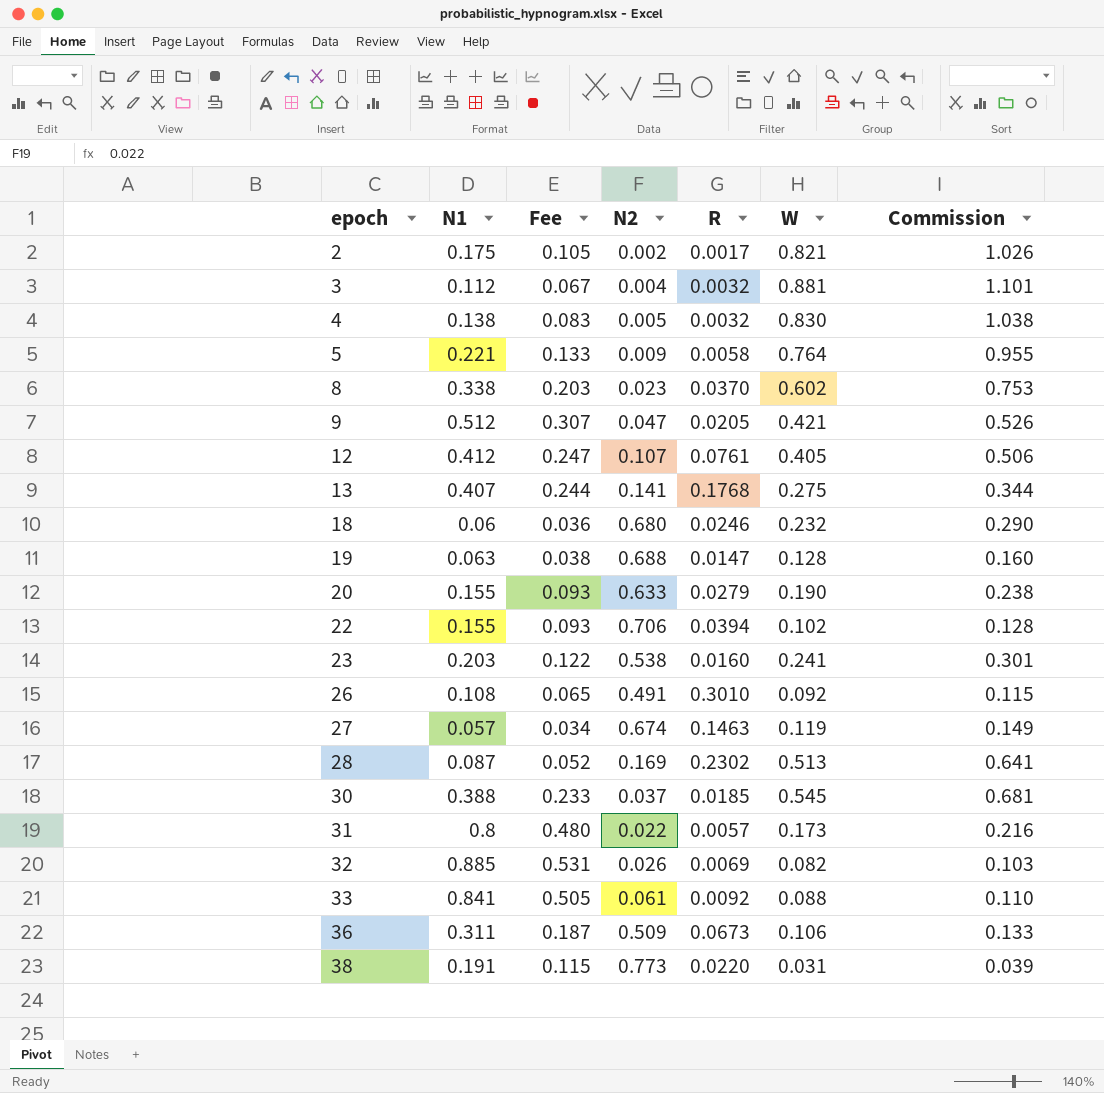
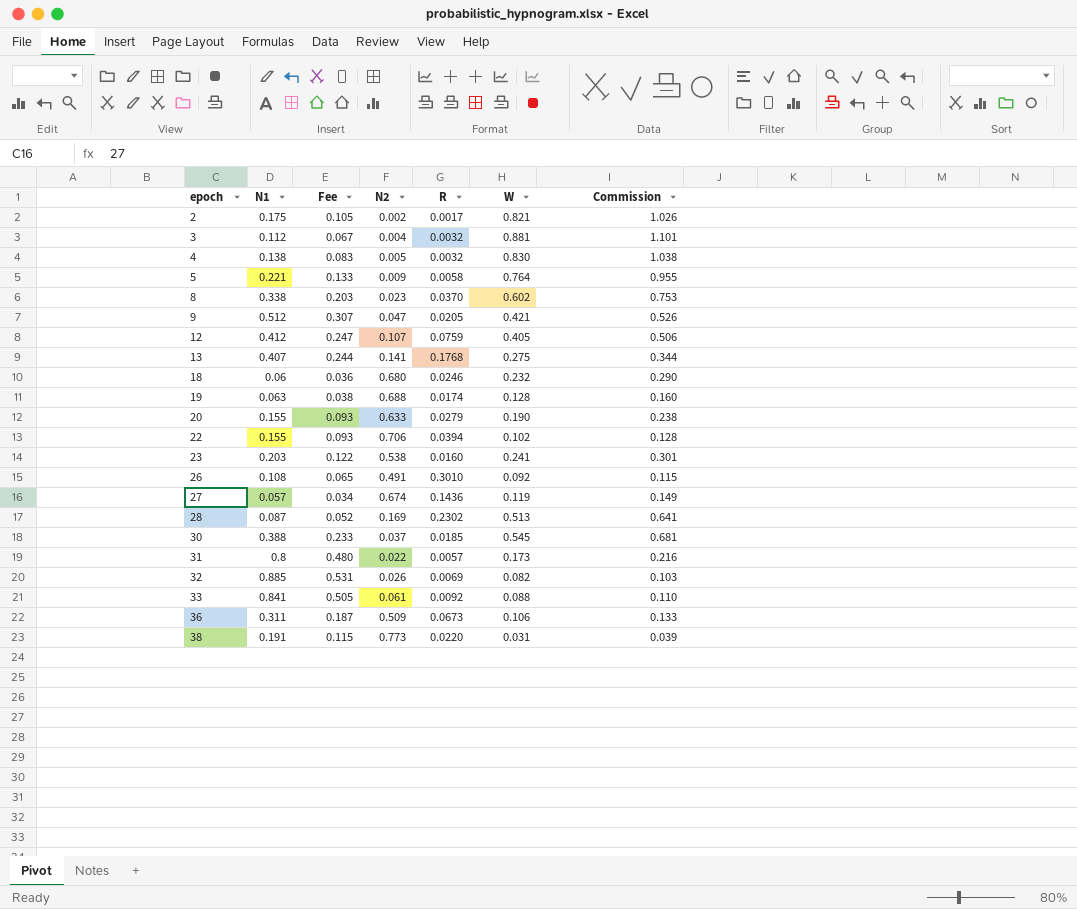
12 | R: 0.0761 -> 0.0759
19 | R: 0.0147 -> 0.0174
27 | R: 0.1463 -> 0.1436

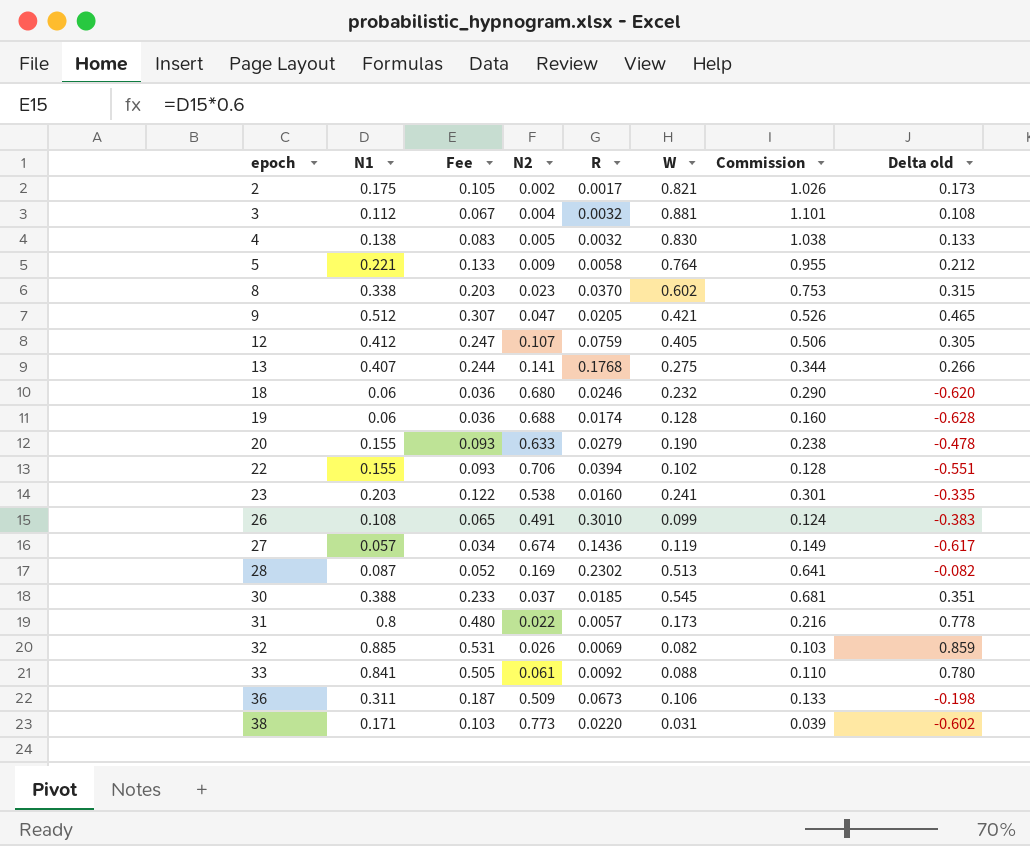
column Delta old | formula: none -> [N1] - [N2]
19 | N1: 0.063 -> 0.06
19 | Fee: 0.038 -> 0.036
26 | W: 0.092 -> 0.099
26 | Commission: 0.115 -> 0.124
38 | N1: 0.191 -> 0.171
38 | Fee: 0.115 -> 0.103

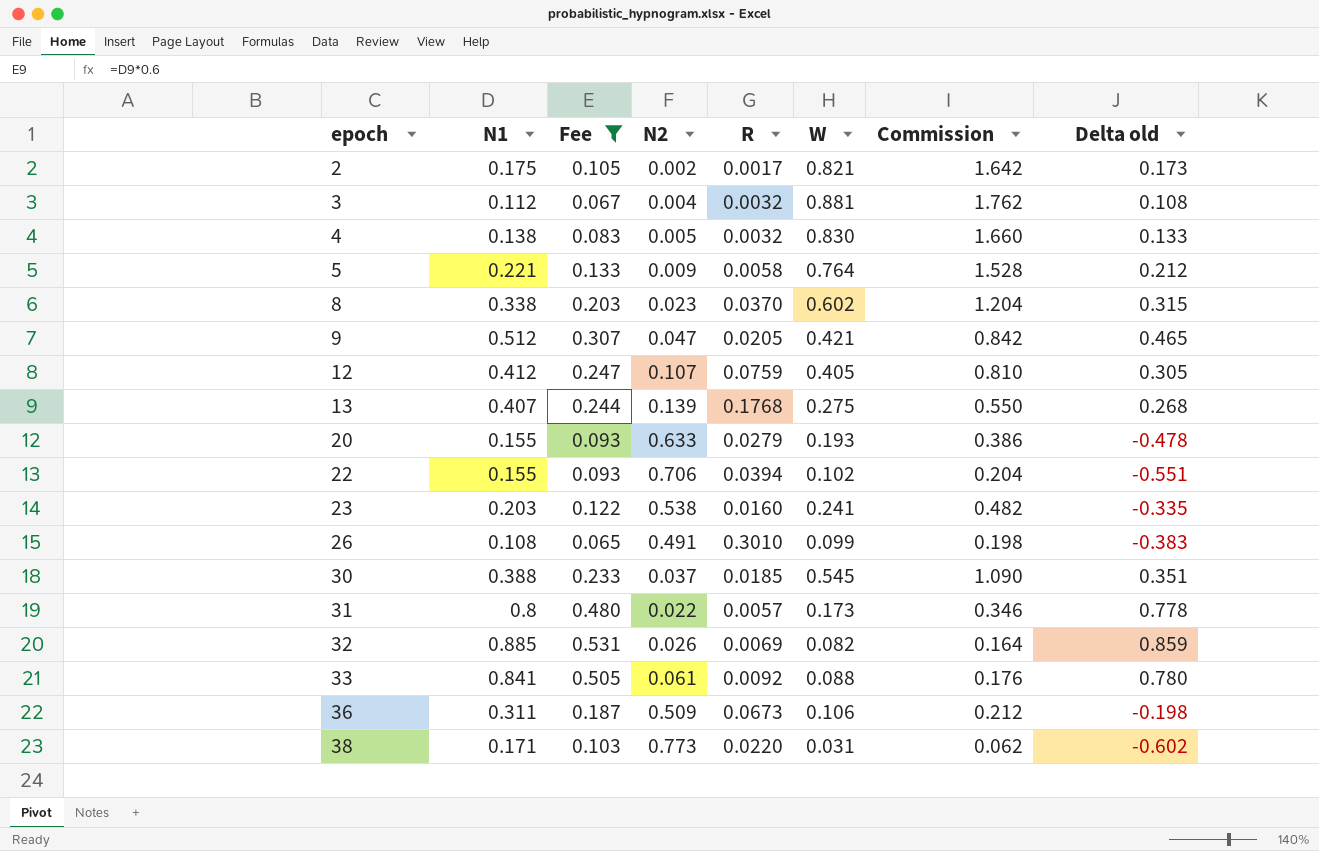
filter: none -> Fee >= 0.065
column Commission | formula: [W] * 1.25 -> [W] * 2
13 | N2: 0.141 -> 0.139
13 | Delta old: 0.266 -> 0.268
20 | W: 0.190 -> 0.193

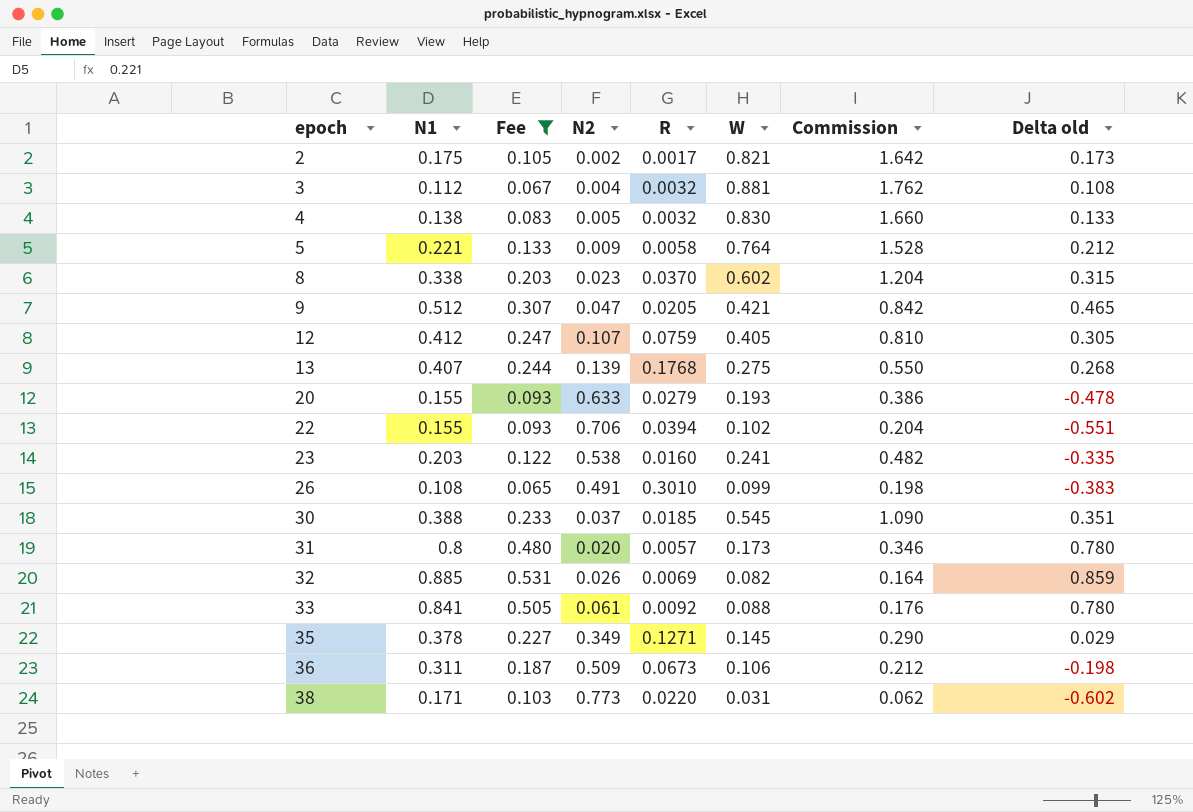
31 | N2: 0.022 -> 0.020
31 | Delta old: 0.778 -> 0.780
row 35: none -> 0.378 | 0.227 | 0.349 | 0.1271 | 0.145 | 0.290 | 0.029

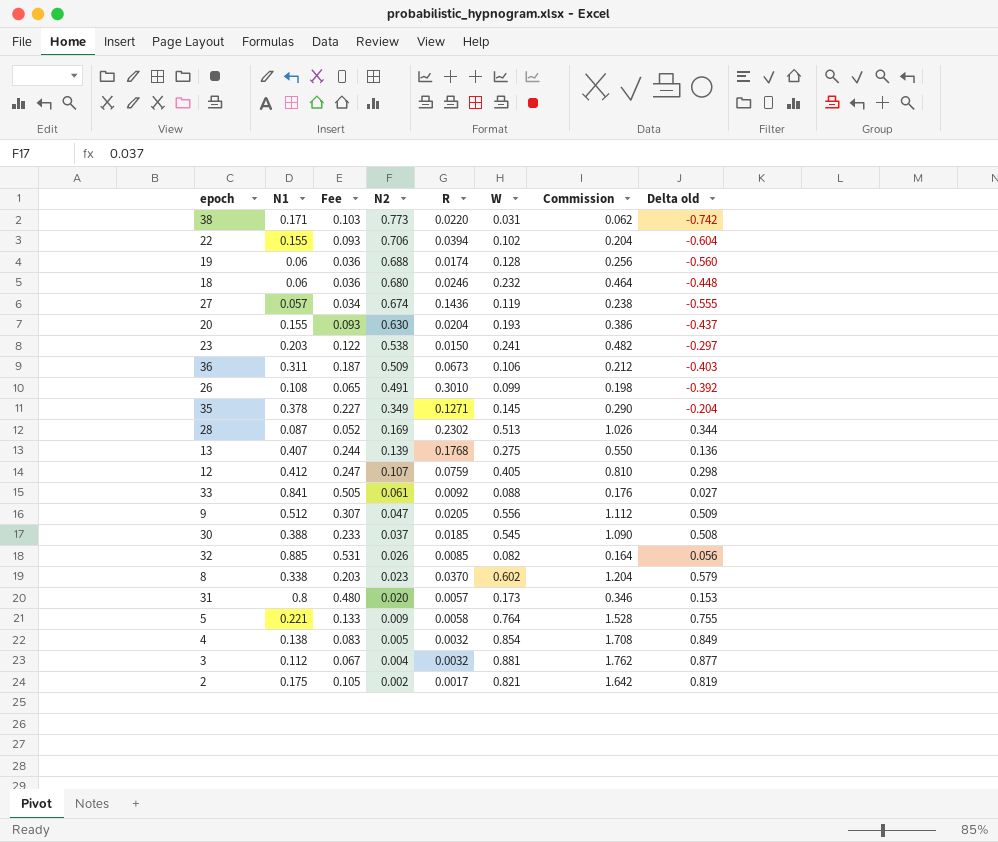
filter: Fee >= 0.065 -> none
row order: epoch ascending -> N2 descending
column Delta old | formula: [N1] - [N2] -> [W] - [N2]
20 | N2: 0.633 -> 0.630
20 | R: 0.0279 -> 0.0204
23 | R: 0.0160 -> 0.0150
9 | W: 0.421 -> 0.556
9 | Commission: 0.842 -> 1.112
32 | R: 0.0069 -> 0.0085
4 | W: 0.830 -> 0.854
4 | Commission: 1.660 -> 1.708

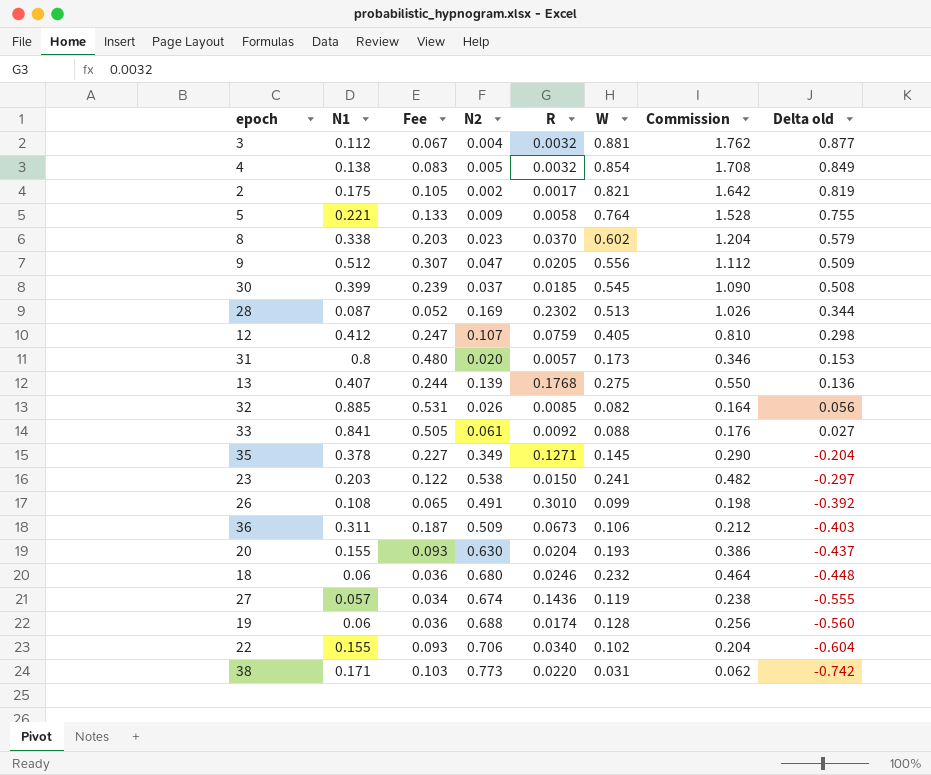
row order: N2 descending -> Delta old descending
30 | N1: 0.388 -> 0.399
30 | Fee: 0.233 -> 0.239
22 | R: 0.0394 -> 0.0340

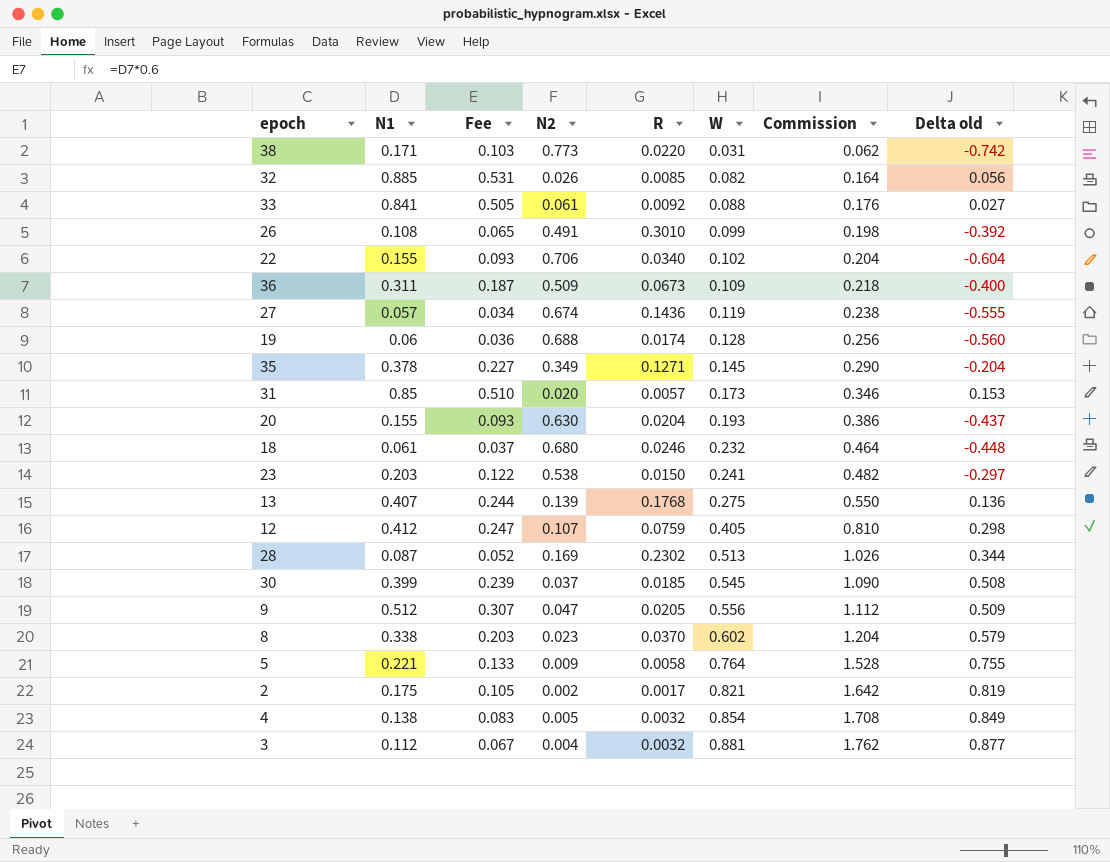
row order: Delta old descending -> W ascending
36 | W: 0.106 -> 0.109
36 | Commission: 0.212 -> 0.218
36 | Delta old: -0.403 -> -0.400
31 | N1: 0.8 -> 0.85
31 | Fee: 0.480 -> 0.510
18 | N1: 0.06 -> 0.061
18 | Fee: 0.036 -> 0.037

